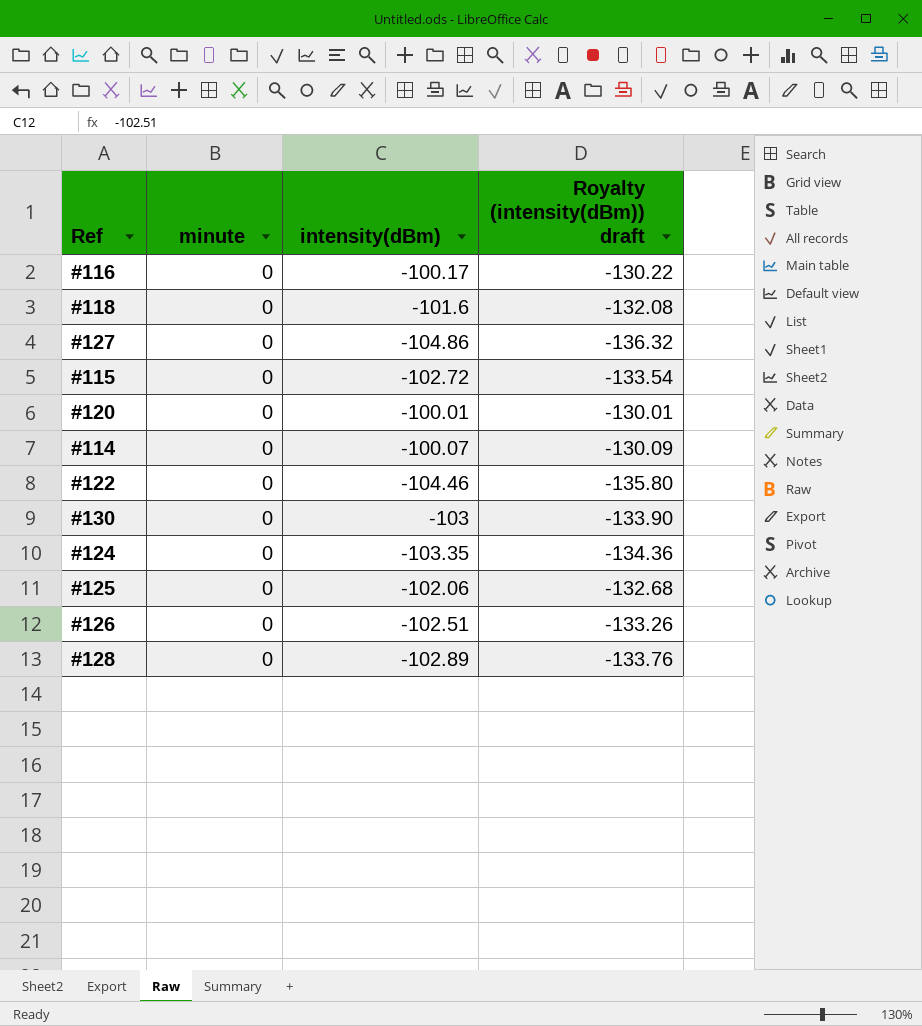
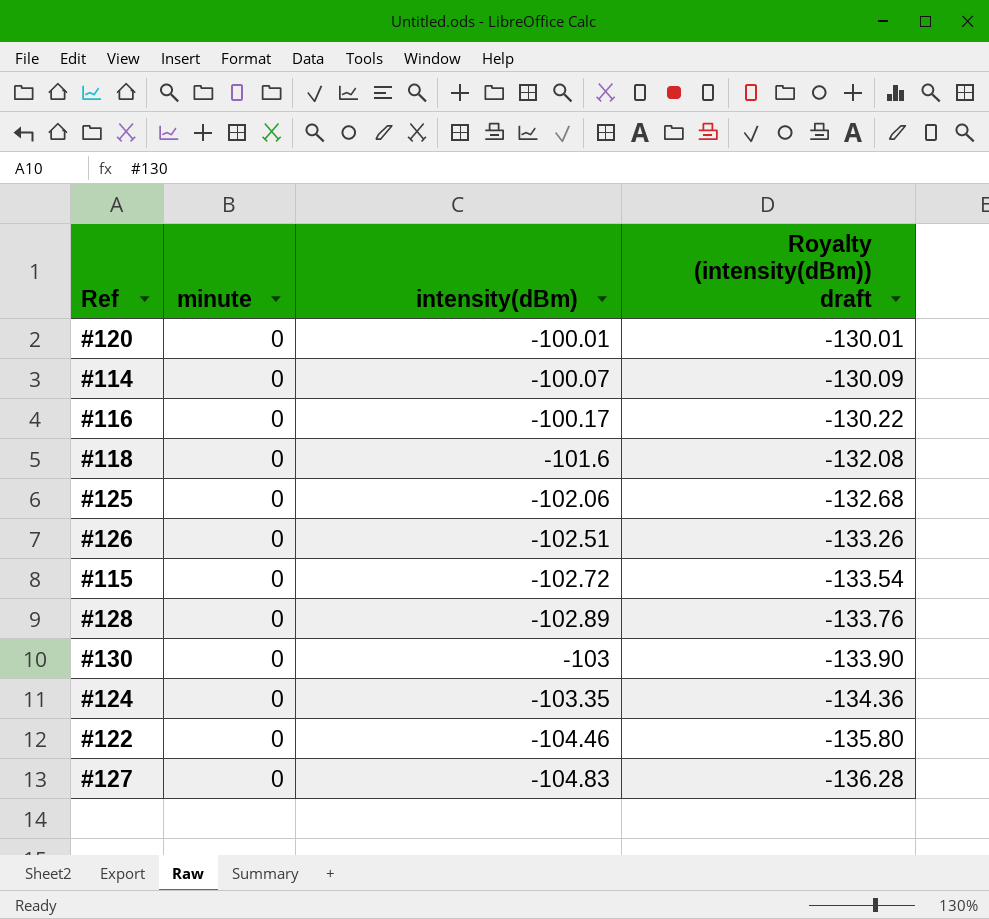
row order: none -> intensity(dBm) descending
#127 | intensity(dBm): -104.86 -> -104.83
#127 | Royalty (intensity(dBm)) draft: -136.32 -> -136.28

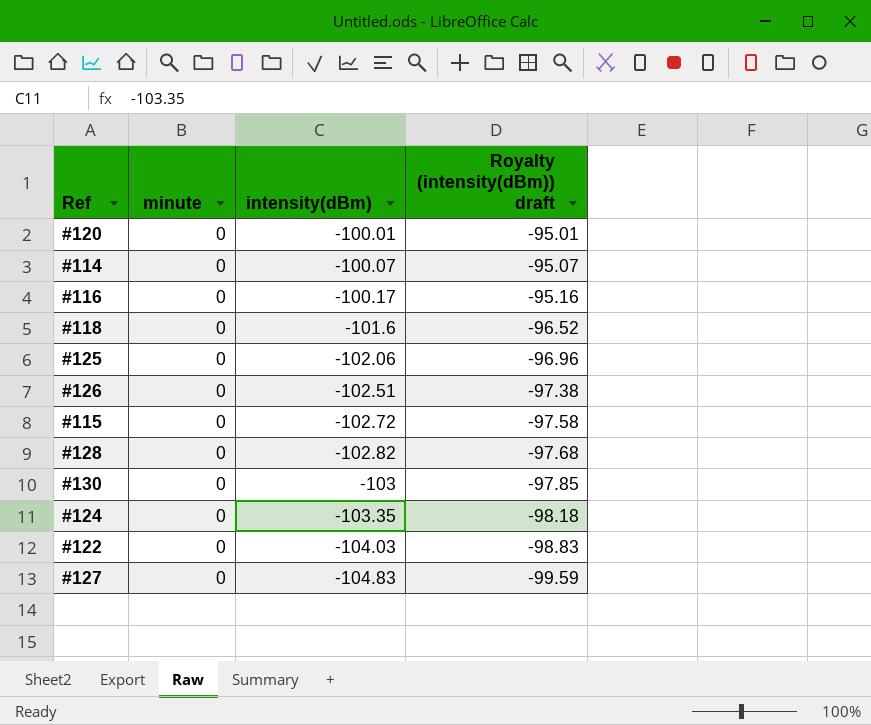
column Royalty (intensity(dBm)) draft | formula: [intensity(dBm)] * 1.3 -> [intensity(dBm)] * 0.95
#128 | intensity(dBm): -102.89 -> -102.82
#122 | intensity(dBm): -104.46 -> -104.03

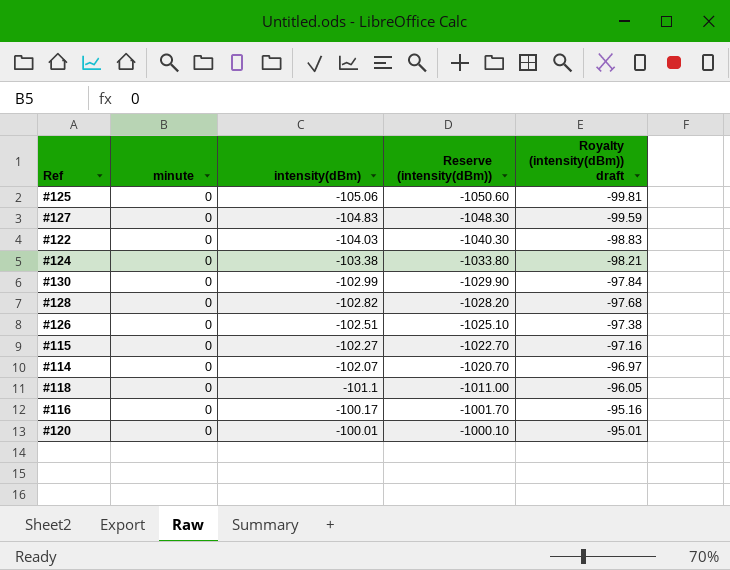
row order: intensity(dBm) descending -> intensity(dBm) ascending
column Reserve (intensity(dBm)) | formula: none -> [intensity(dBm)] * 10
#125 | intensity(dBm): -102.06 -> -105.06
#125 | Royalty (intensity(dBm)) draft: -96.96 -> -99.81
#124 | intensity(dBm): -103.35 -> -103.38
#124 | Royalty (intensity(dBm)) draft: -98.18 -> -98.21
#130 | intensity(dBm): -103 -> -102.99
#130 | Royalty (intensity(dBm)) draft: -97.85 -> -97.84
#115 | intensity(dBm): -102.72 -> -102.27
#115 | Royalty (intensity(dBm)) draft: -97.58 -> -97.16
#114 | intensity(dBm): -100.07 -> -102.07
#114 | Royalty (intensity(dBm)) draft: -95.07 -> -96.97
#118 | intensity(dBm): -101.6 -> -101.1
#118 | Royalty (intensity(dBm)) draft: -96.52 -> -96.05

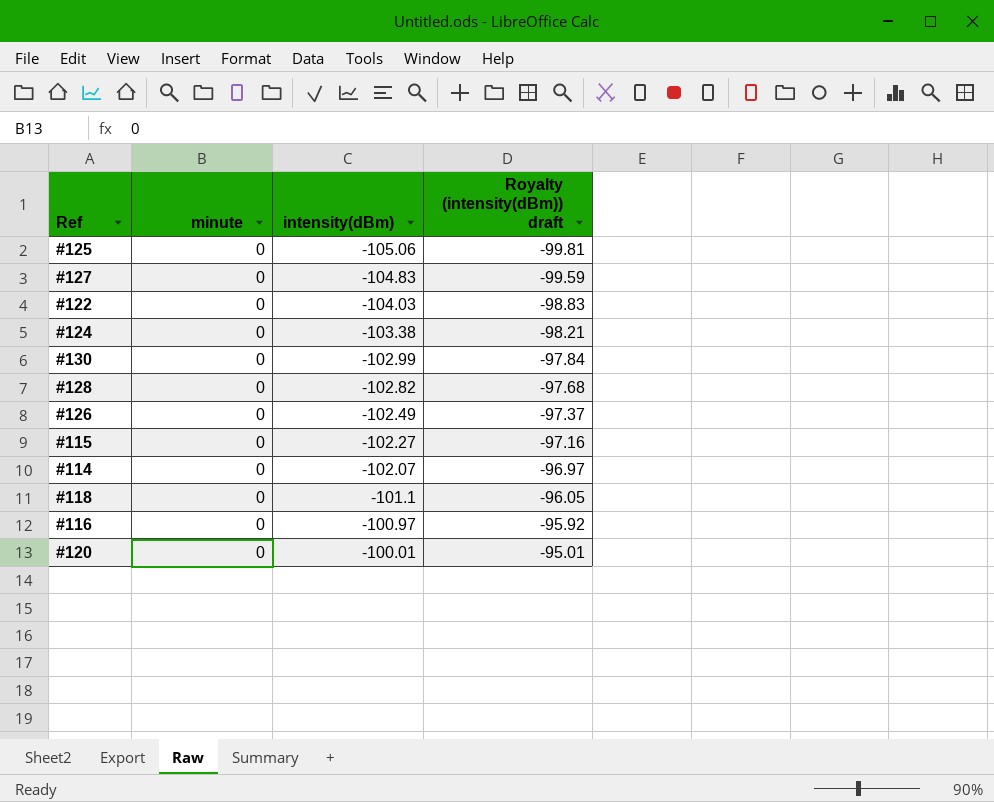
column Reserve (intensity(dBm)) | formula: [intensity(dBm)] * 10 -> none
#126 | intensity(dBm): -102.51 -> -102.49
#126 | Royalty (intensity(dBm)) draft: -97.38 -> -97.37
#116 | intensity(dBm): -100.17 -> -100.97
#116 | Royalty (intensity(dBm)) draft: -95.16 -> -95.92

